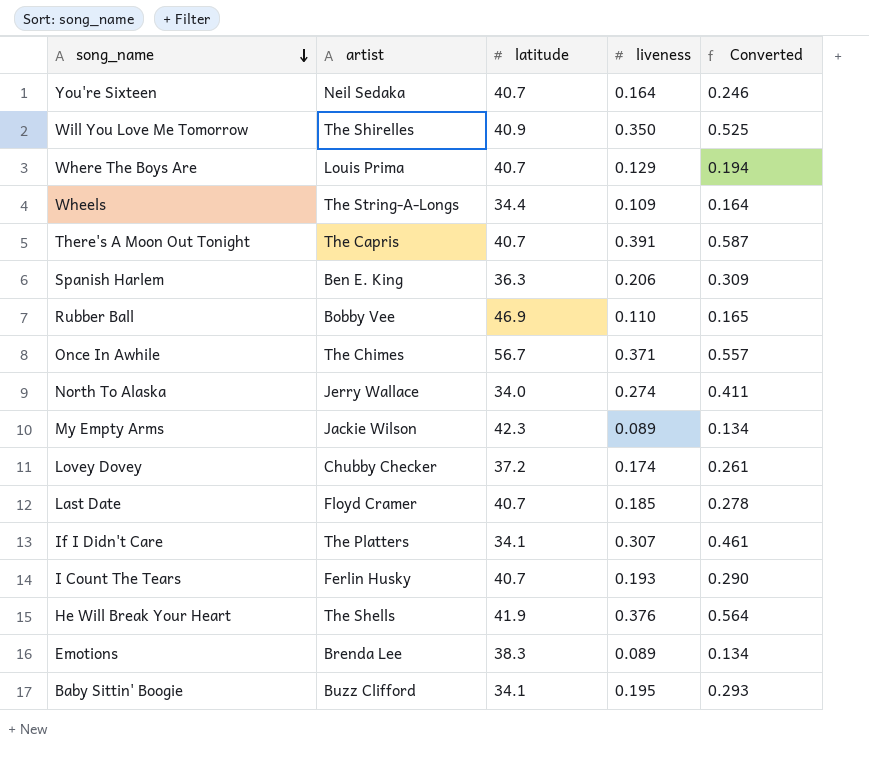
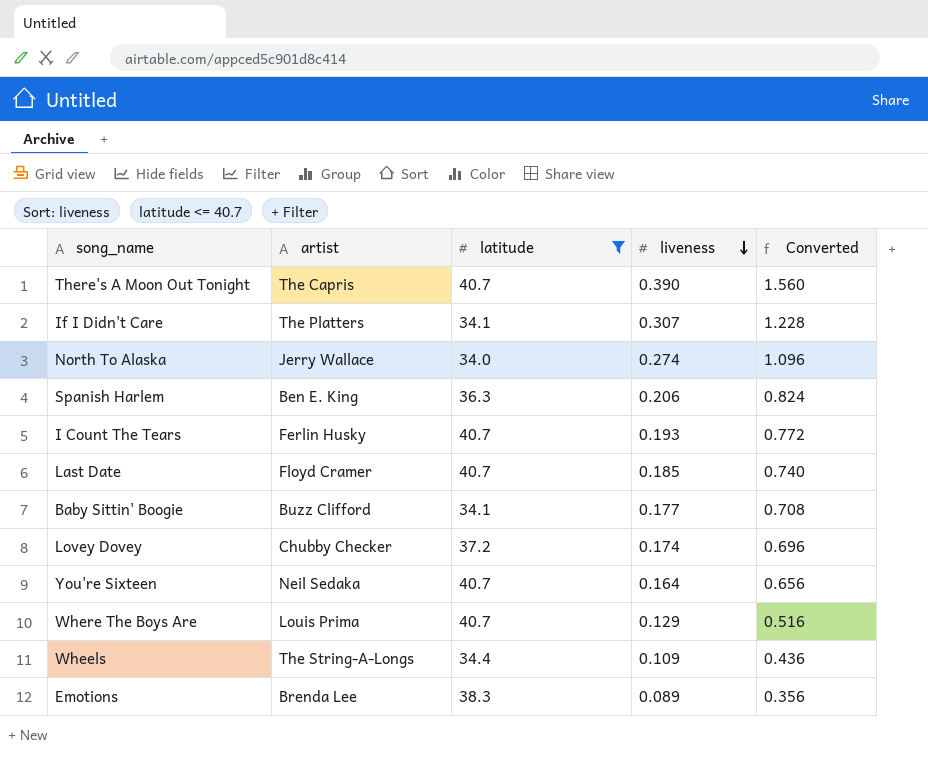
filter: none -> latitude <= 40.7
row order: song_name descending -> liveness descending
column Converted | formula: [liveness] * 1.5 -> [liveness] * 4
There's A Moon Out Tonight | liveness: 0.391 -> 0.390
Baby Sittin' Boogie | liveness: 0.195 -> 0.177

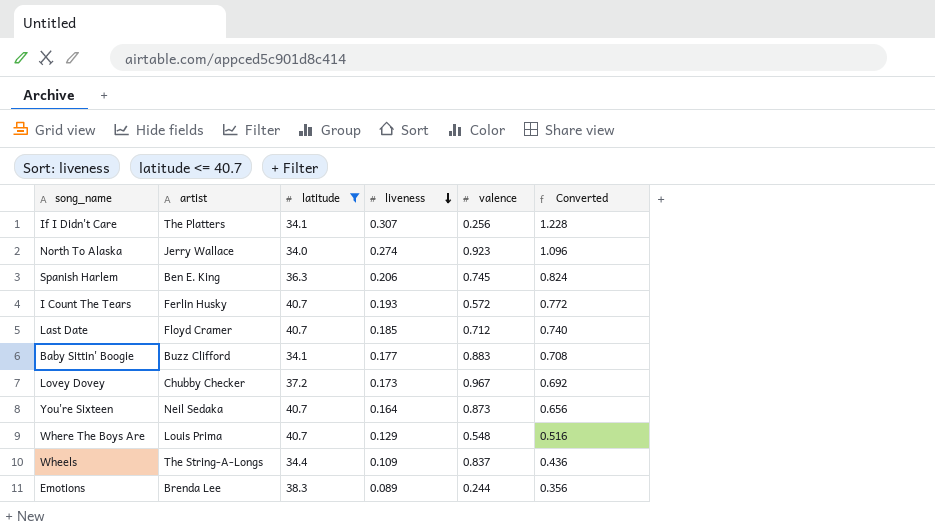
column valence | position: none -> 5
row There's A Moon Out Tonight: The Capris | 40.7 | 0.390 | 1.560 -> none
Lovey Dovey | liveness: 0.174 -> 0.173
Lovey Dovey | Converted: 0.696 -> 0.692

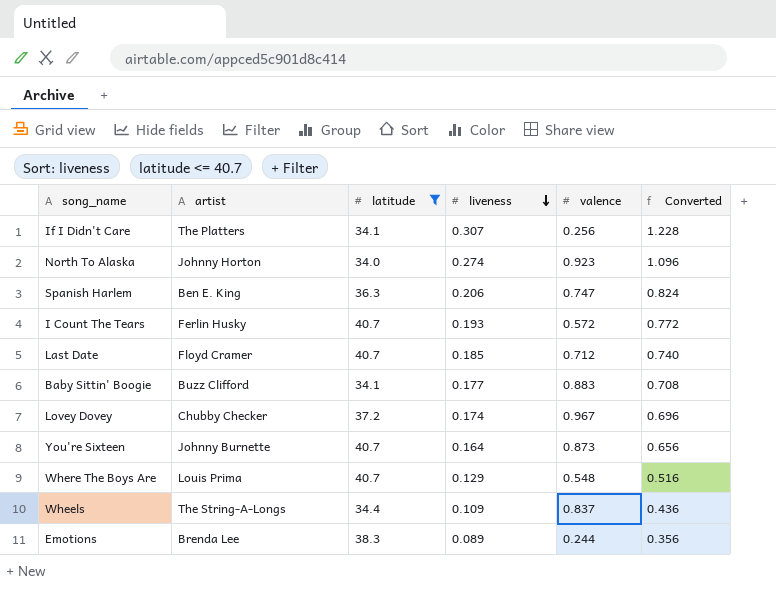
North To Alaska | artist: Jerry Wallace -> Johnny Horton
Spanish Harlem | valence: 0.745 -> 0.747
Lovey Dovey | liveness: 0.173 -> 0.174
Lovey Dovey | Converted: 0.692 -> 0.696
You're Sixteen | artist: Neil Sedaka -> Johnny Burnette

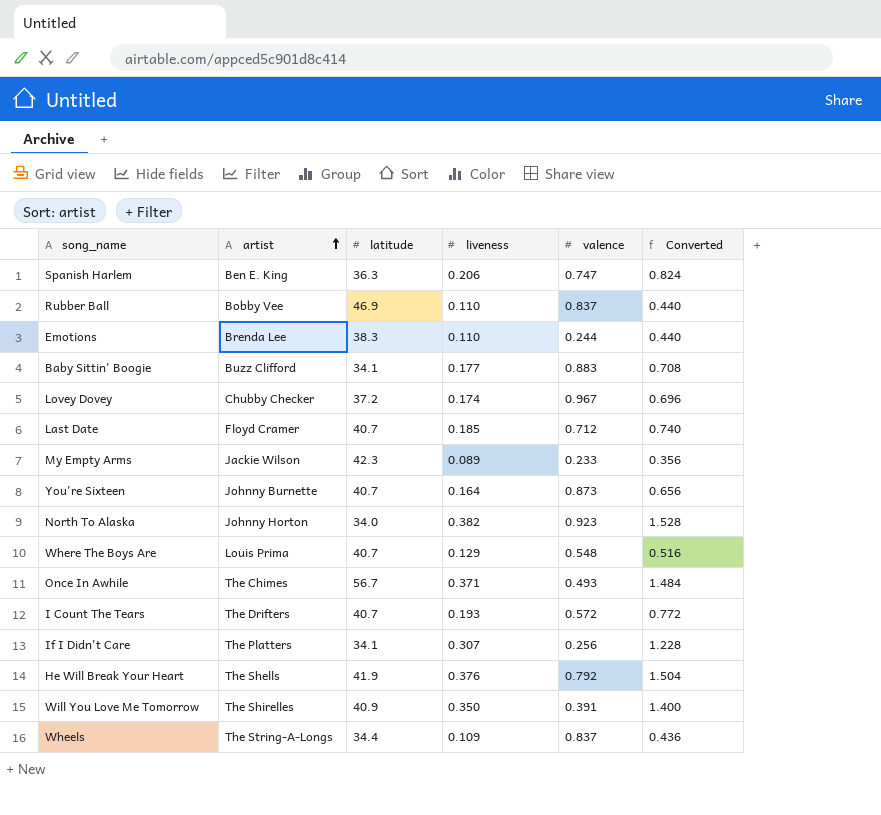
filter: latitude <= 40.7 -> none
row order: liveness descending -> artist ascending
Emotions | liveness: 0.089 -> 0.110
Emotions | Converted: 0.356 -> 0.440
North To Alaska | liveness: 0.274 -> 0.382
North To Alaska | Converted: 1.096 -> 1.528
I Count The Tears | artist: Ferlin Husky -> The Drifters

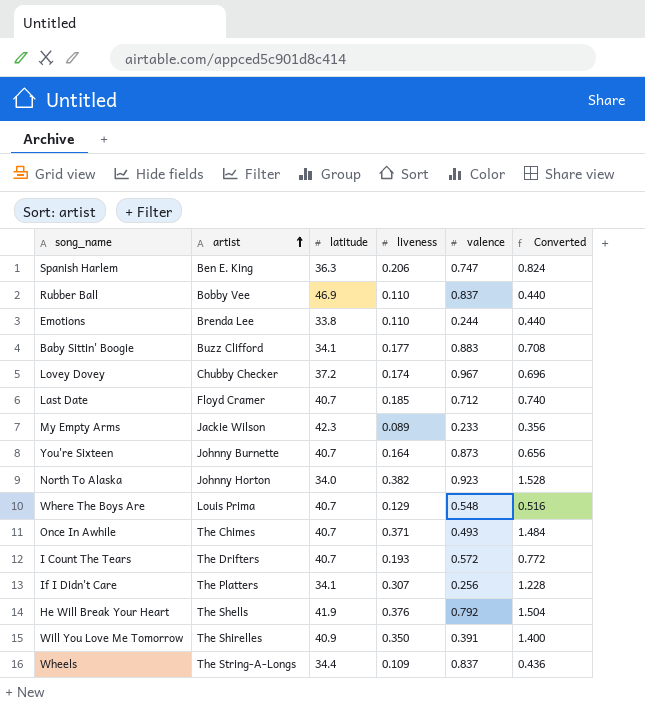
Emotions | latitude: 38.3 -> 33.8
Once In Awhile | latitude: 56.7 -> 40.7

